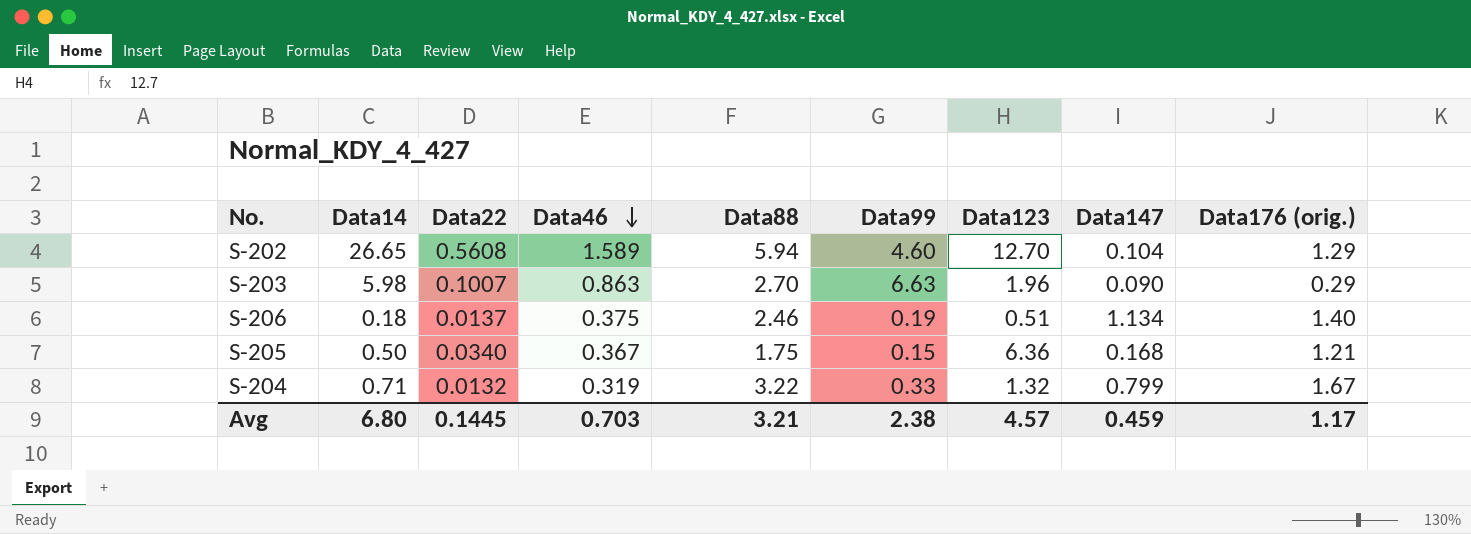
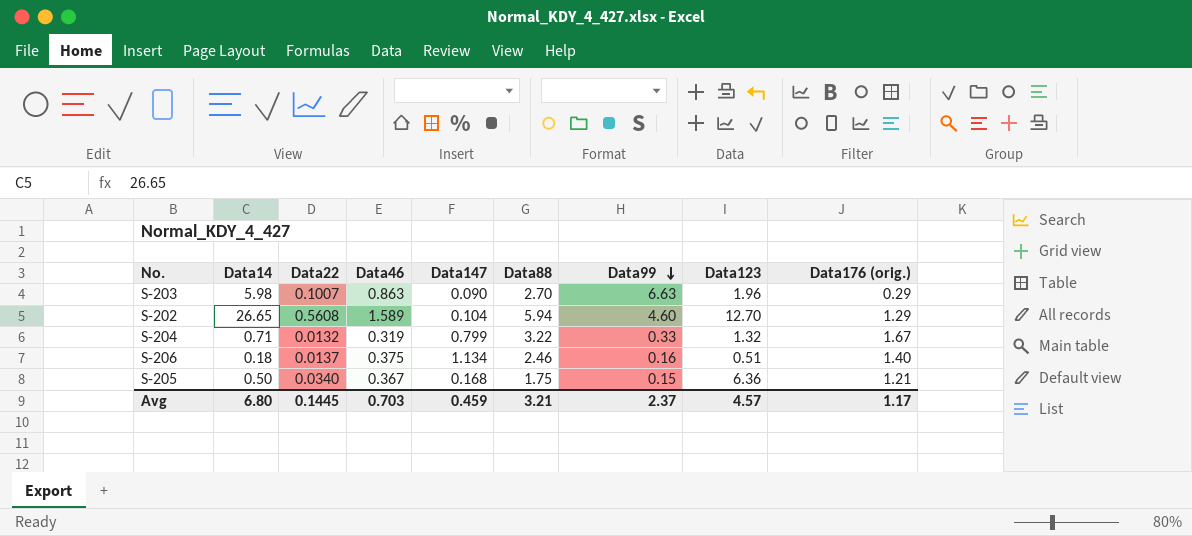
row order: Data46 descending -> Data99 descending
column Data147 | position: 8 -> 5
S-206 | Data99: 0.19 -> 0.16
Avg | Data99: 2.38 -> 2.37

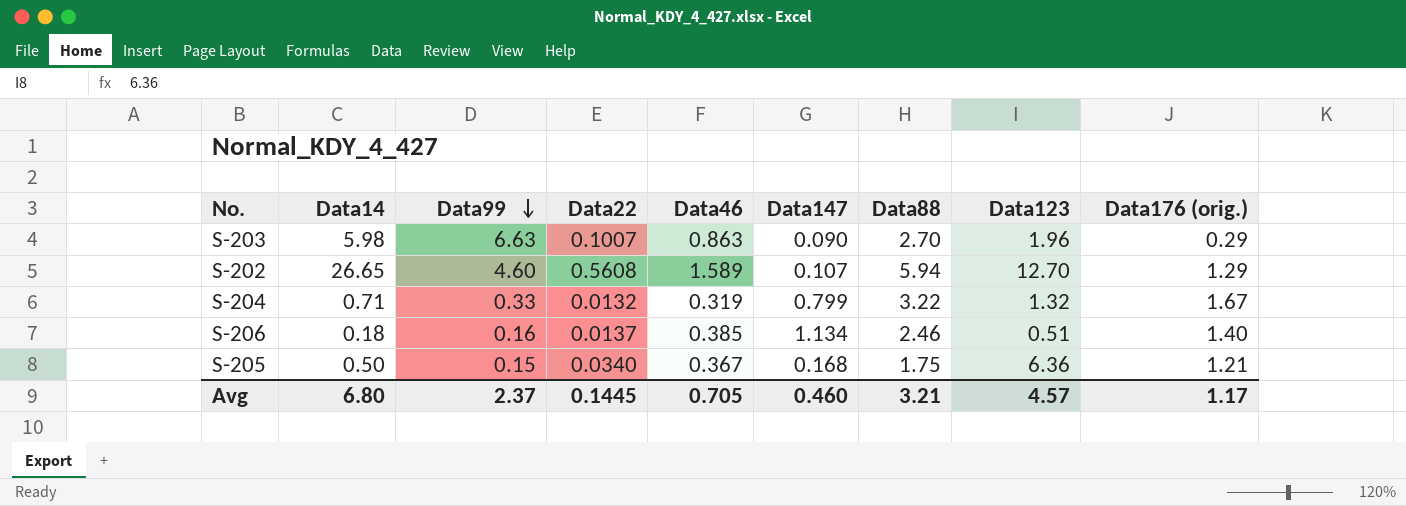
column Data99 | position: 7 -> 3
S-202 | Data147: 0.104 -> 0.107
S-206 | Data46: 0.375 -> 0.385
Avg | Data46: 0.703 -> 0.705
Avg | Data147: 0.459 -> 0.460

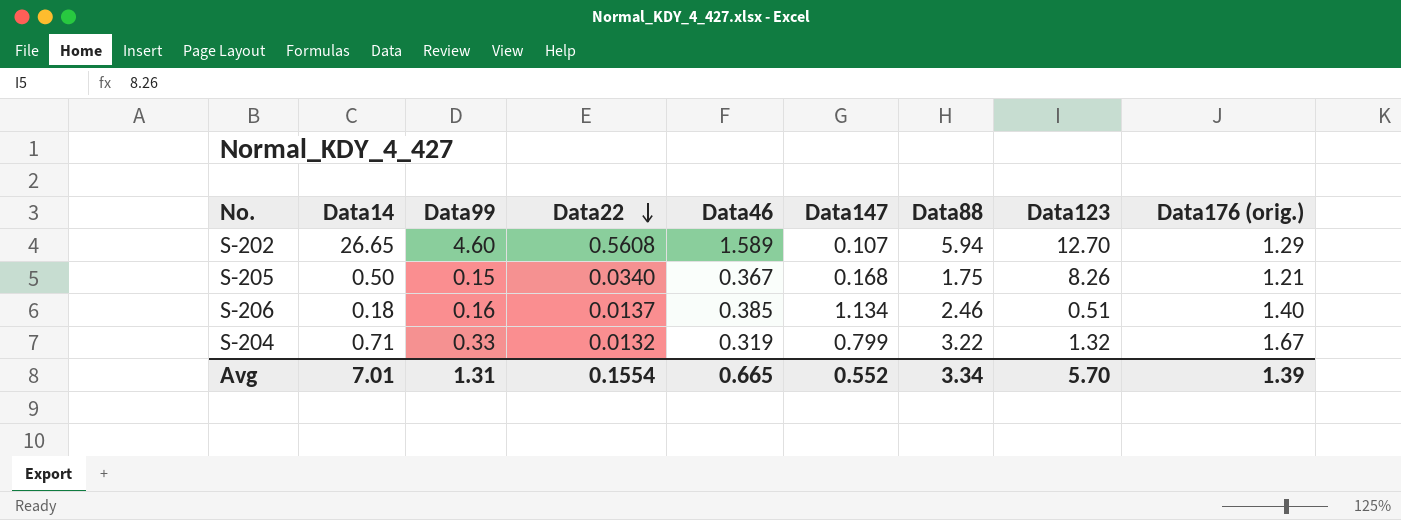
row order: Data99 descending -> Data22 descending
row S-203: 5.98 | 6.63 | 0.1007 | 0.863 | 0.090 | 2.70 | 1.96 | 0.29 -> none
S-205 | Data123: 6.36 -> 8.26
Avg | Data14: 6.80 -> 7.01
Avg | Data99: 2.37 -> 1.31
Avg | Data22: 0.1445 -> 0.1554
Avg | Data46: 0.705 -> 0.665
Avg | Data147: 0.460 -> 0.552
Avg | Data88: 3.21 -> 3.34
Avg | Data123: 4.57 -> 5.70
Avg | Data176 (orig.): 1.17 -> 1.39

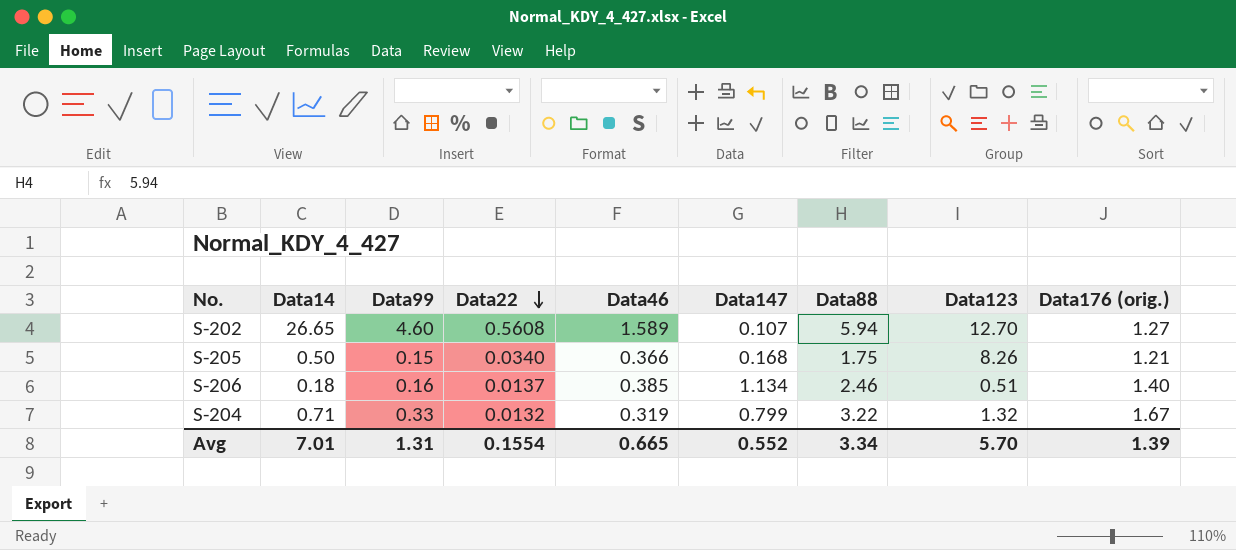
S-202 | Data176 (orig.): 1.29 -> 1.27
S-205 | Data46: 0.367 -> 0.366

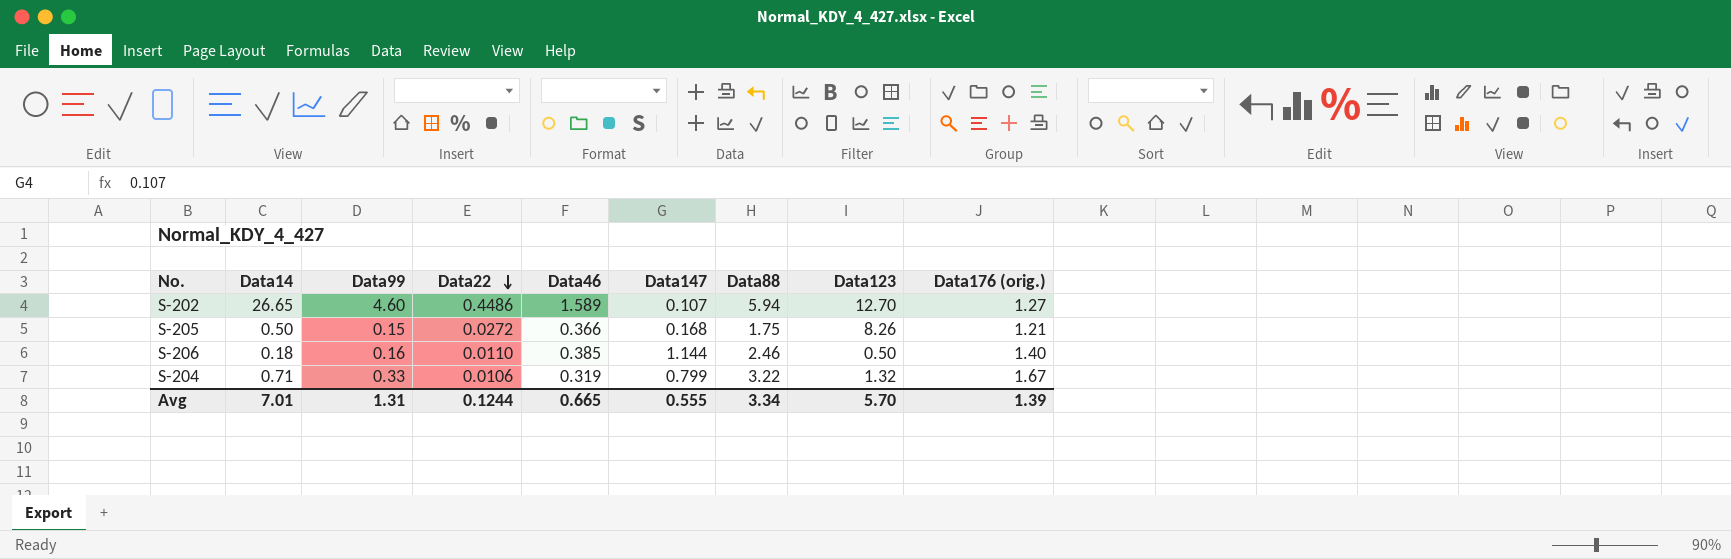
S-202 | Data22: 0.5608 -> 0.4486
S-205 | Data22: 0.0340 -> 0.0272
S-206 | Data22: 0.0137 -> 0.0110
S-206 | Data147: 1.134 -> 1.144
S-206 | Data123: 0.51 -> 0.50
S-204 | Data22: 0.0132 -> 0.0106
Avg | Data22: 0.1554 -> 0.1244
Avg | Data147: 0.552 -> 0.555

